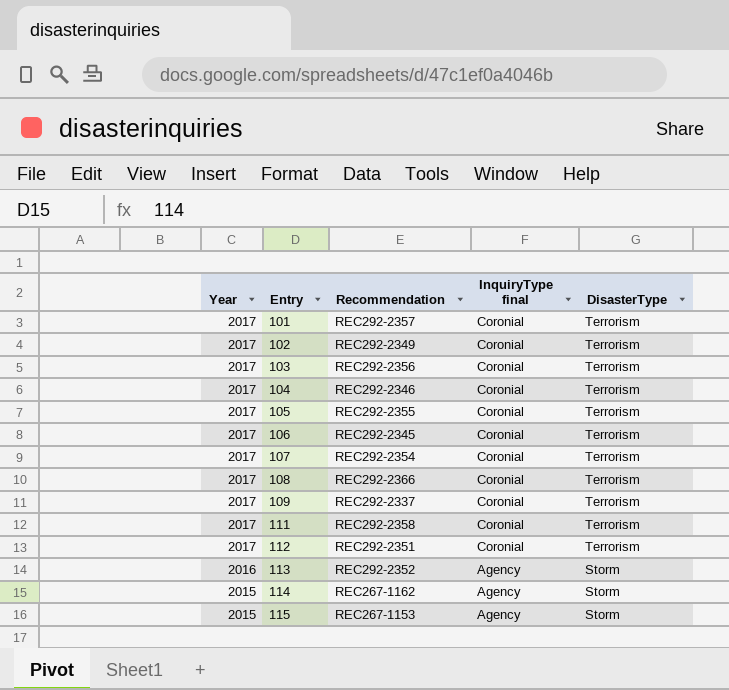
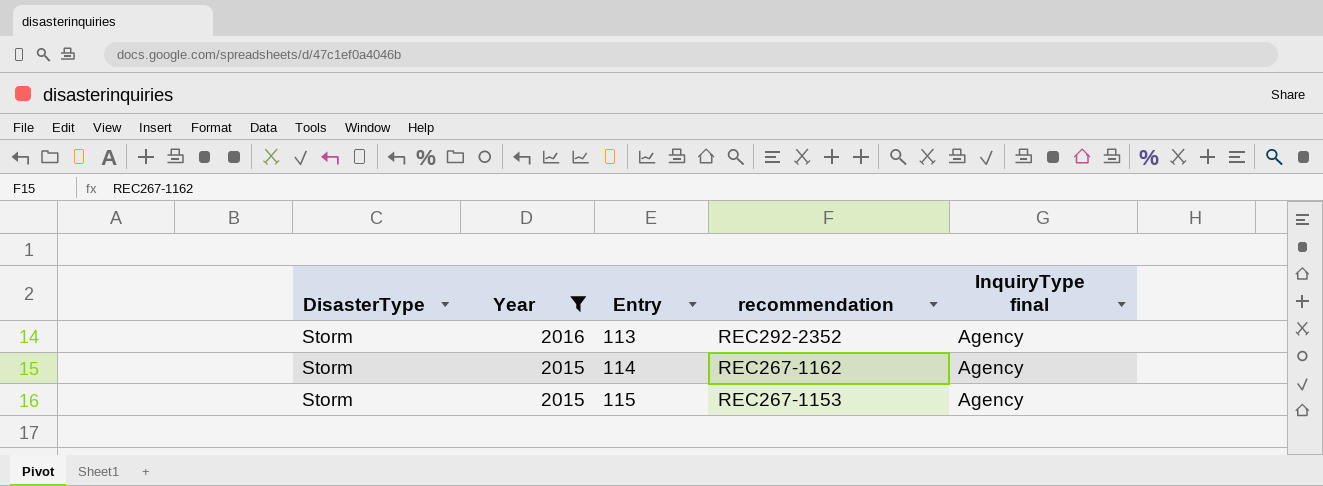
filter: none -> Year != 2017
column DisasterType | position: 5 -> 1
column name: Recommendation -> recommendation

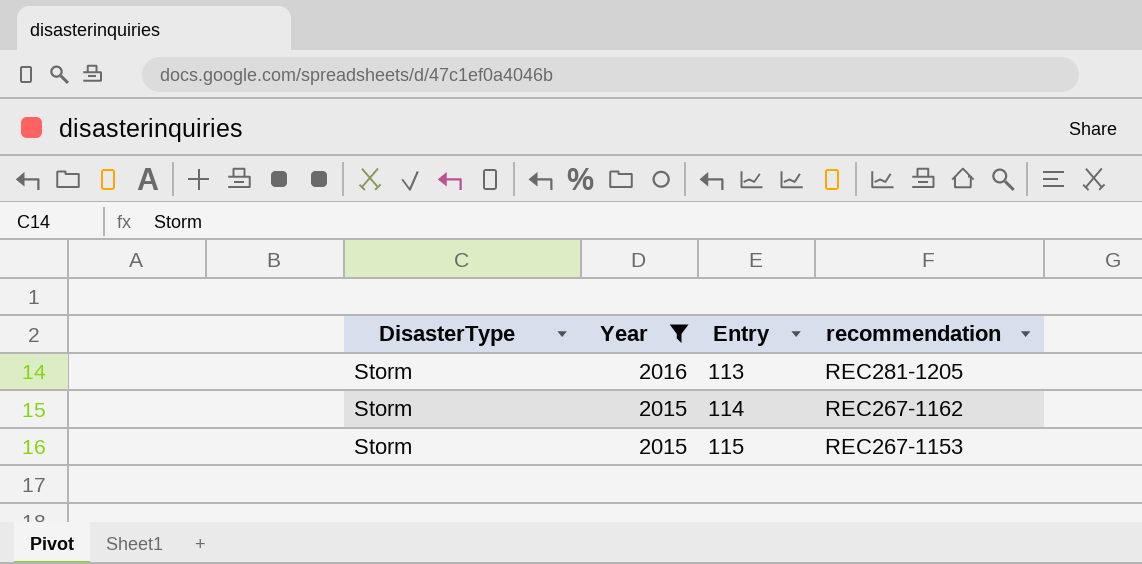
column InquiryType final | position: 5 -> none
113 | recommendation: REC292-2352 -> REC281-1205

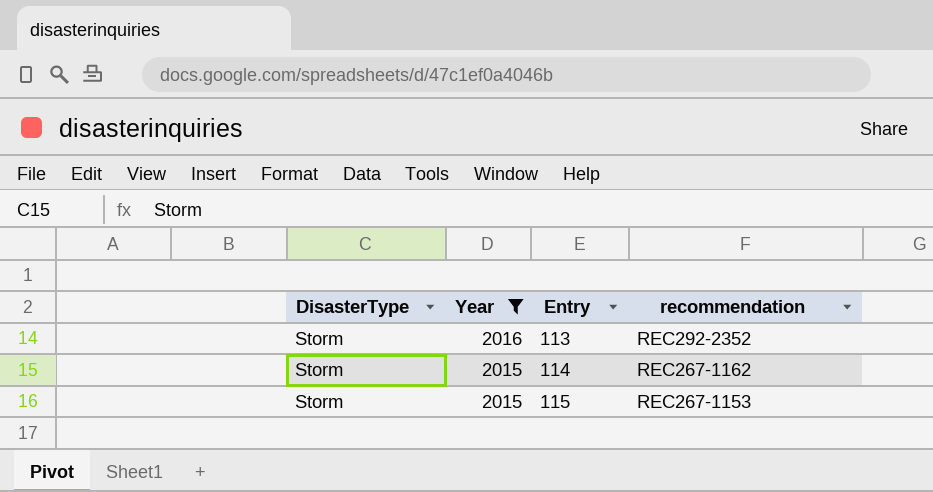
113 | recommendation: REC281-1205 -> REC292-2352

